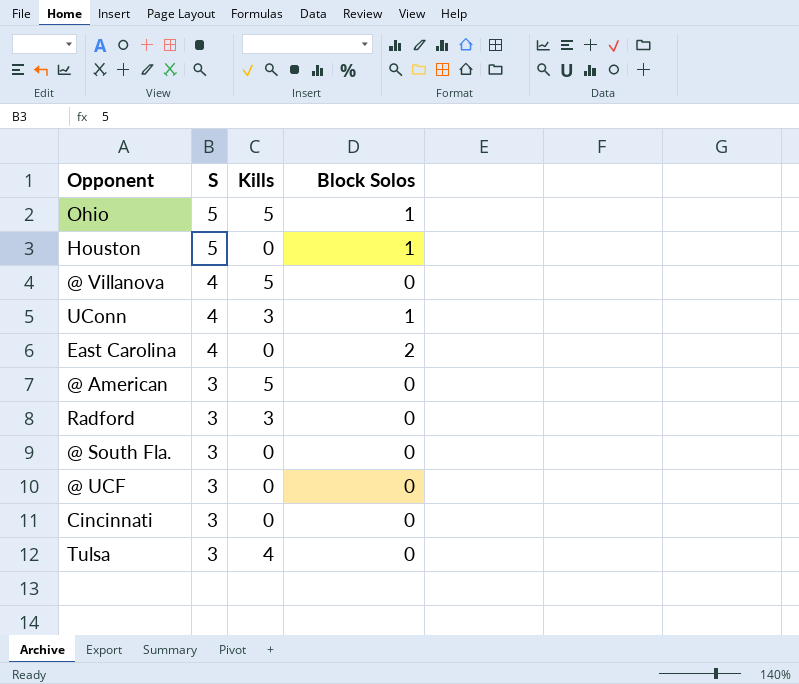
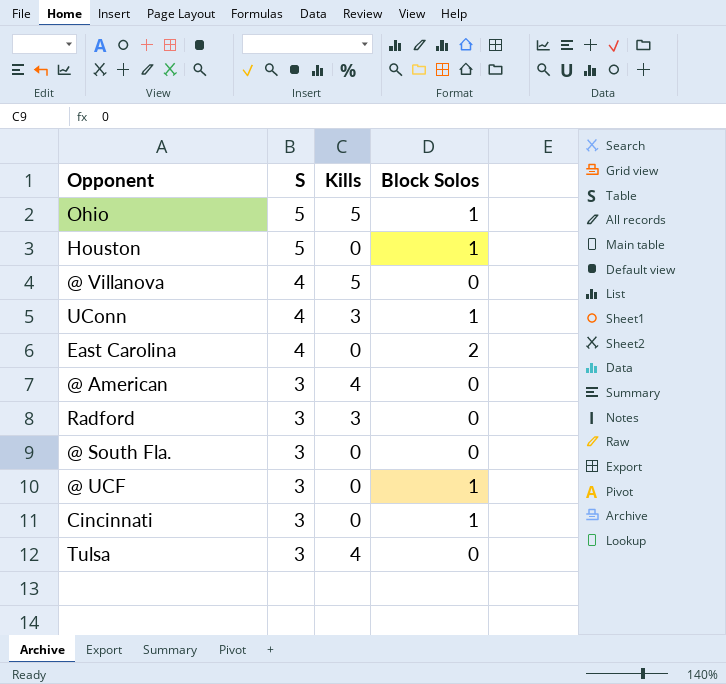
@ American | Kills: 5 -> 4
@ UCF | Block Solos: 0 -> 1
Cincinnati | Block Solos: 0 -> 1

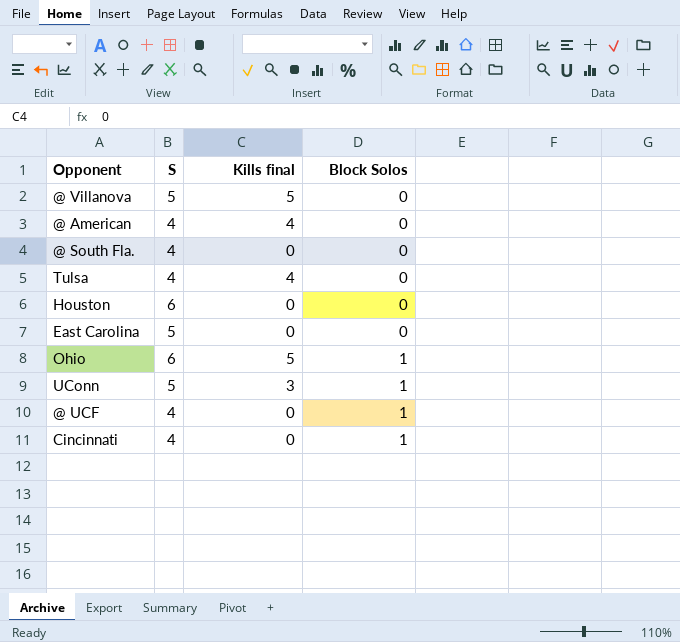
row order: S descending -> Block Solos ascending
column name: Kills -> Kills final
row Radford: 3 | 3 | 0 -> none
@ Villanova | S: 4 -> 5
@ American | S: 3 -> 4
@ South Fla. | S: 3 -> 4
Tulsa | S: 3 -> 4
Houston | S: 5 -> 6
Houston | Block Solos: 1 -> 0
East Carolina | S: 4 -> 5
East Carolina | Block Solos: 2 -> 0
Ohio | S: 5 -> 6
UConn | S: 4 -> 5
@ UCF | S: 3 -> 4
Cincinnati | S: 3 -> 4

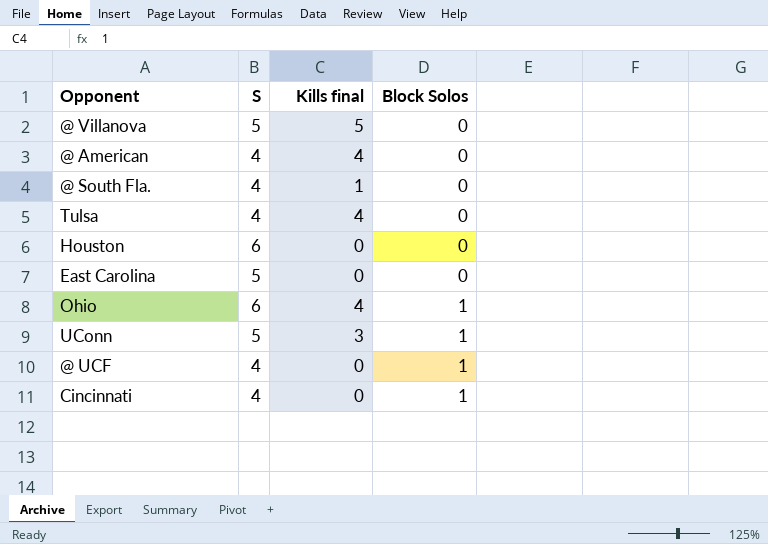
@ South Fla. | Kills final: 0 -> 1
Ohio | Kills final: 5 -> 4

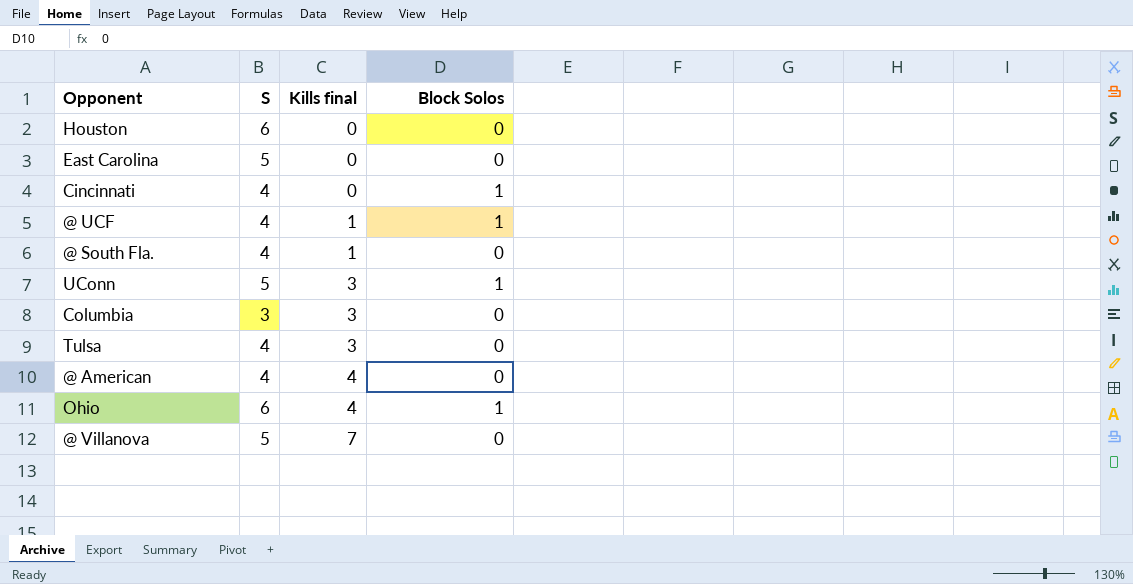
row order: Block Solos ascending -> Kills final ascending
@ UCF | Kills final: 0 -> 1
row Columbia: none -> 3 | 3 | 0
Tulsa | Kills final: 4 -> 3
@ Villanova | Kills final: 5 -> 7

